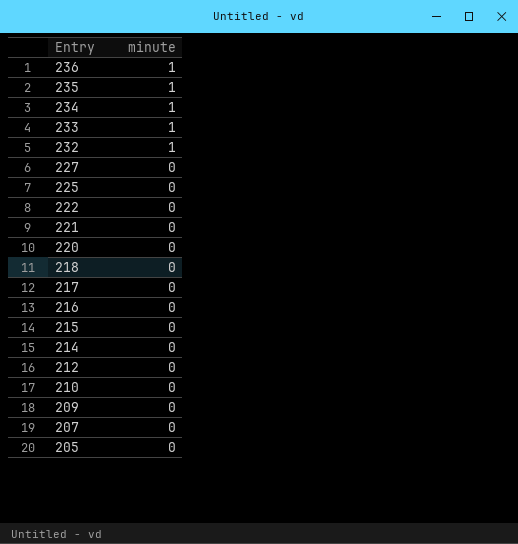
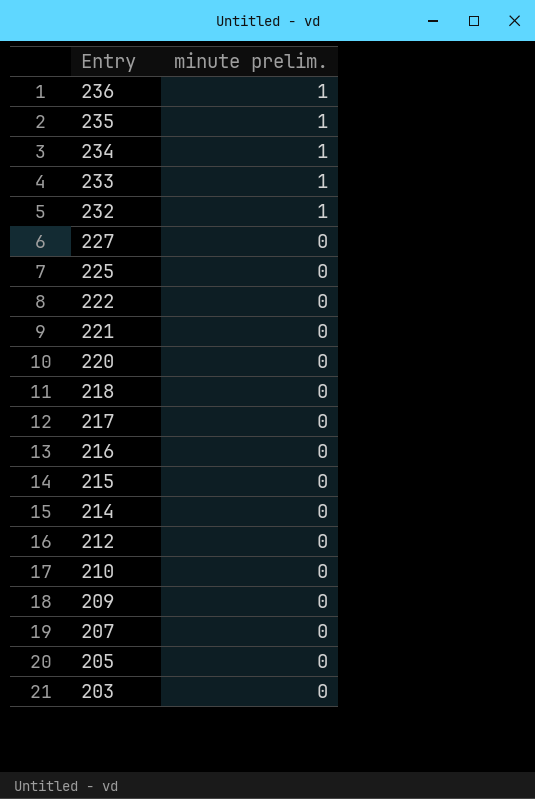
column name: minute -> minute prelim.
row 203: none -> 0

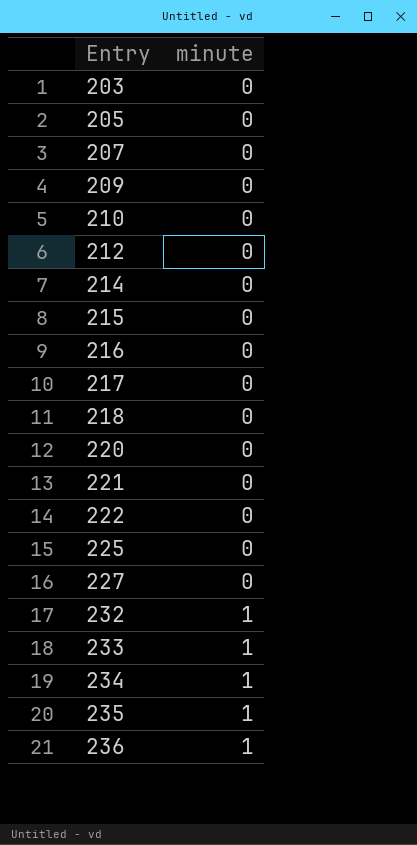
row order: Entry descending -> Entry ascending
column name: minute prelim. -> minute

